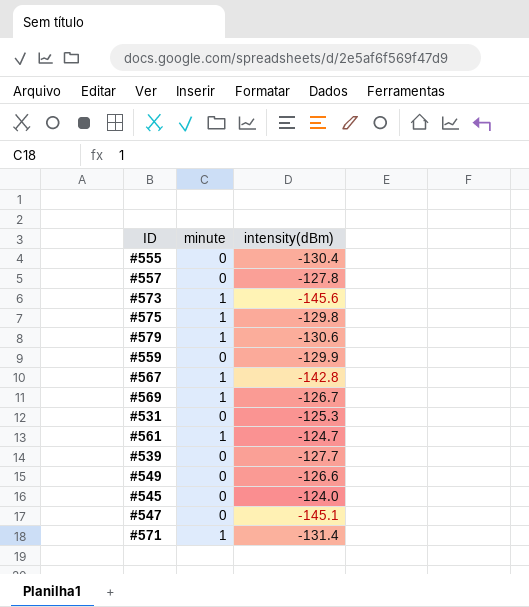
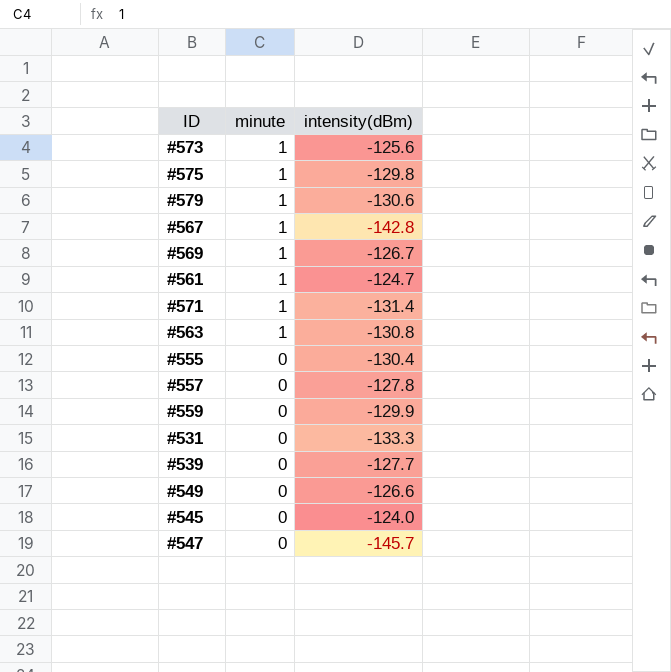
row order: none -> minute descending
#573 | intensity(dBm): -145.6 -> -125.6
row #563: none -> 1 | -130.8
#531 | intensity(dBm): -125.3 -> -133.3
#547 | intensity(dBm): -145.1 -> -145.7

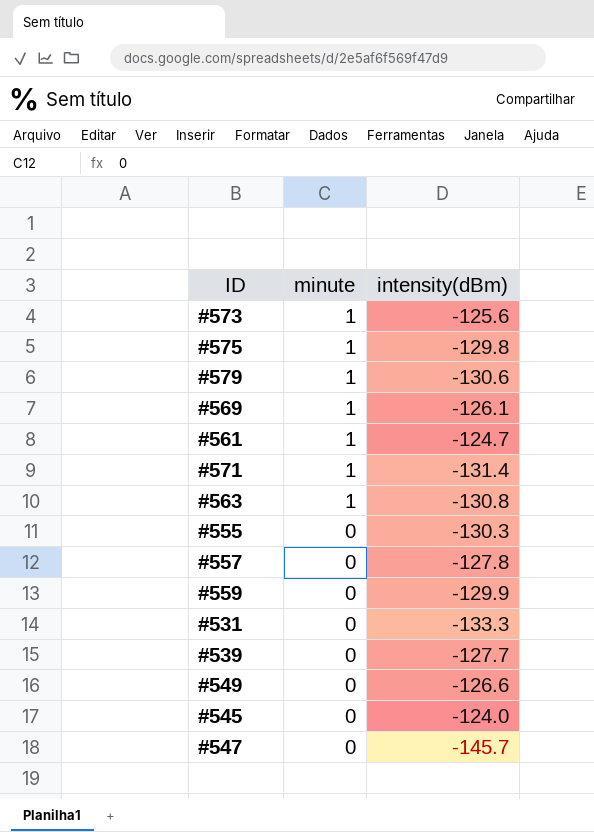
row #567: 1 | -142.8 -> none
#569 | intensity(dBm): -126.7 -> -126.1
#555 | intensity(dBm): -130.4 -> -130.3

